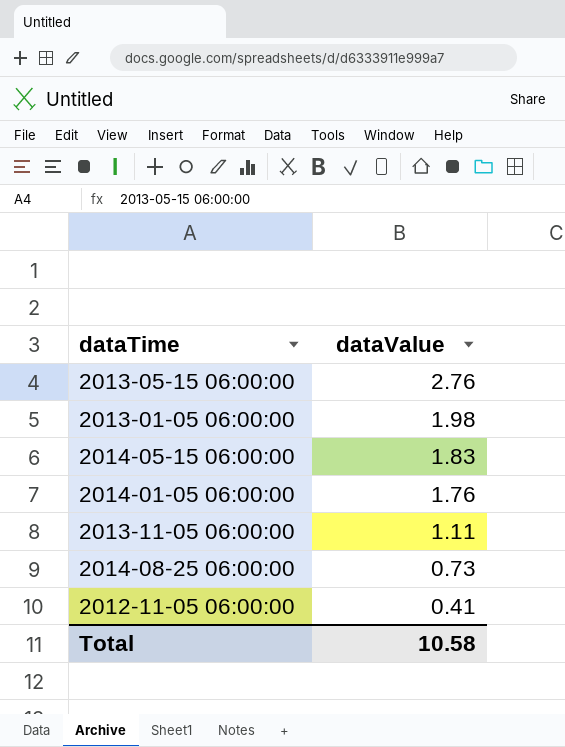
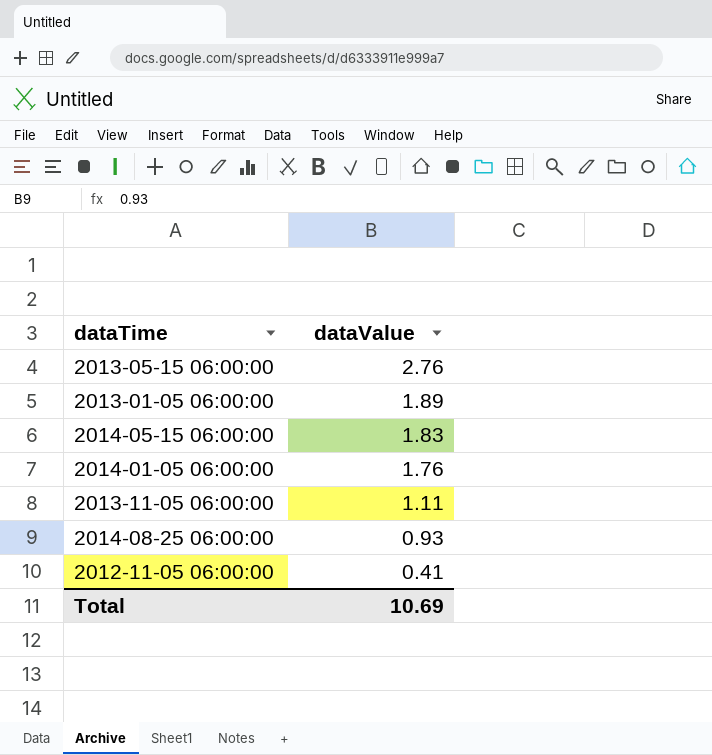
2013-01-05 06:00:00 | dataValue: 1.98 -> 1.89
2014-08-25 06:00:00 | dataValue: 0.73 -> 0.93
Total | dataValue: 10.58 -> 10.69

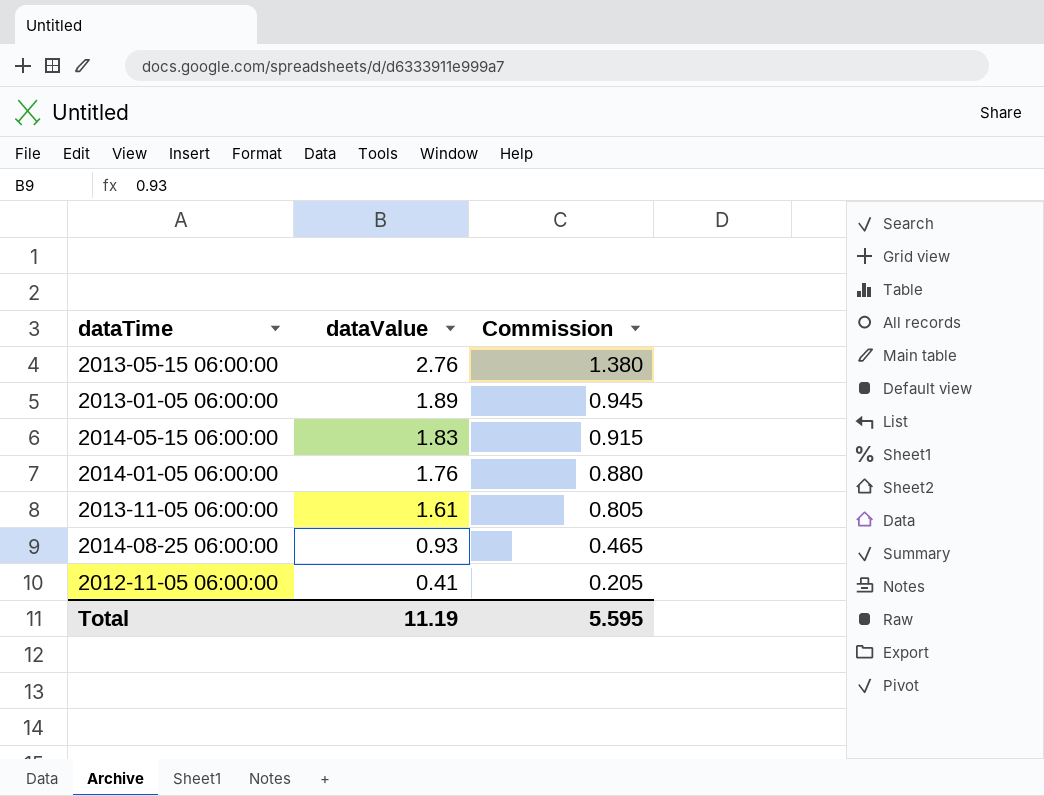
column Commission | formula: none -> [dataValue] * 0.5
2013-11-05 06:00:00 | dataValue: 1.11 -> 1.61
Total | dataValue: 10.69 -> 11.19

